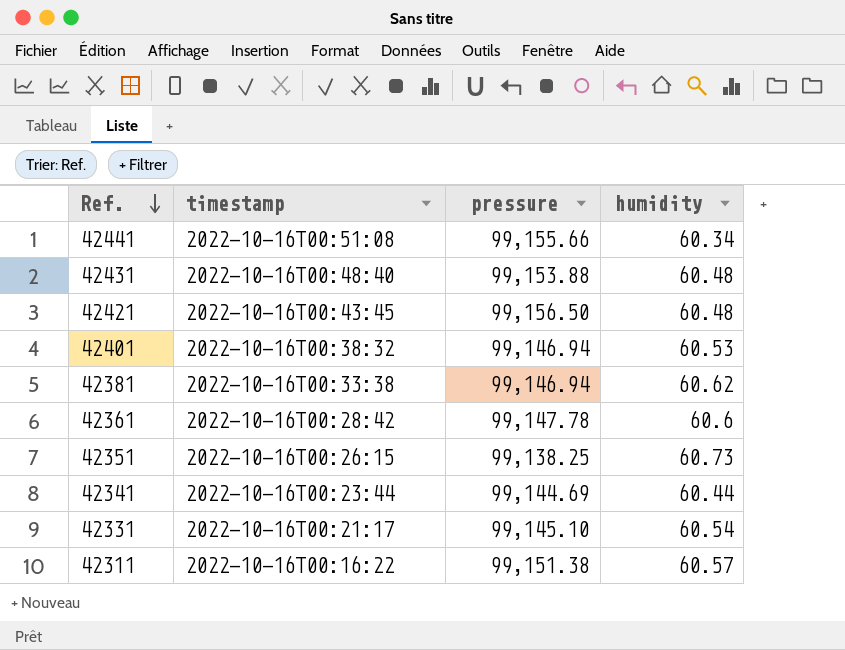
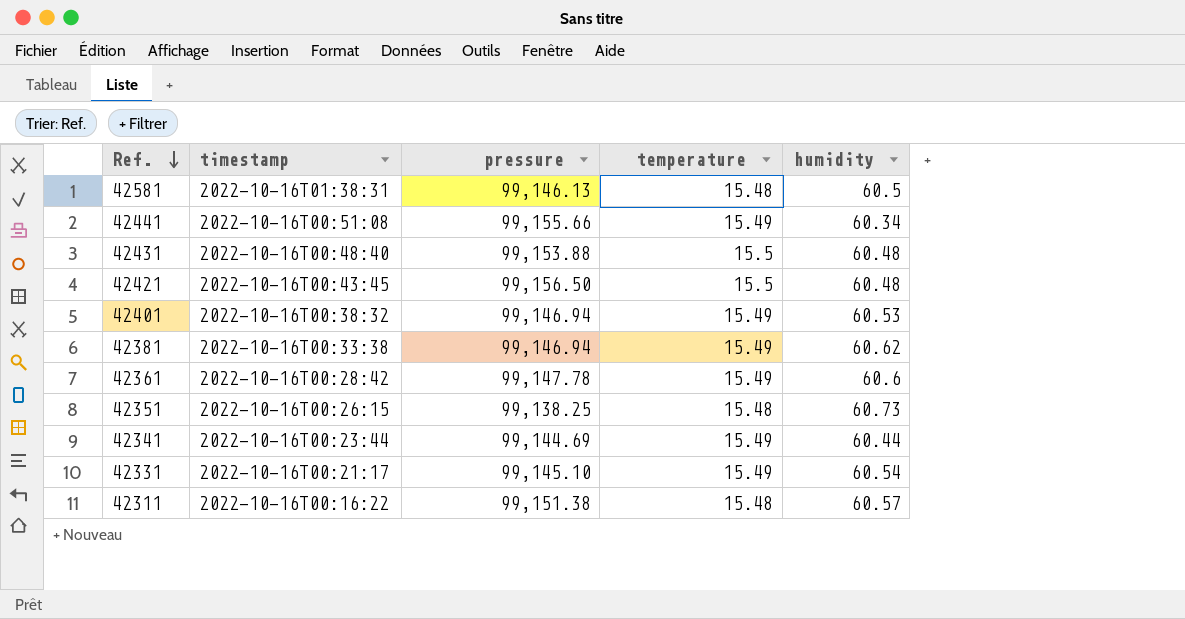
column temperature | position: none -> 4
row 42581: none -> 2022-10-16T01:38:31 | 99,146.13 | 15.48 | 60.5

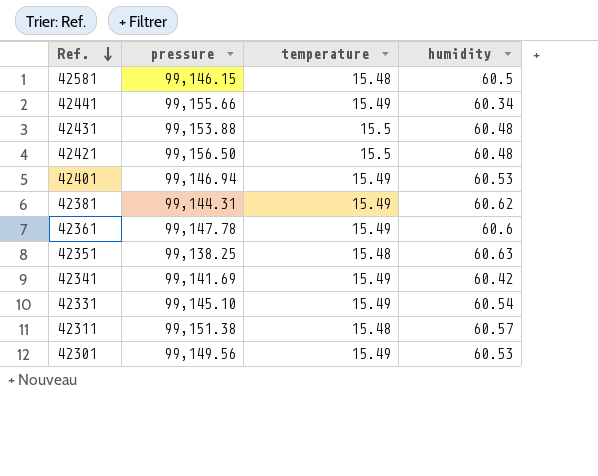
column timestamp | position: 2 -> none
42581 | pressure: 99,146.13 -> 99,146.15
42381 | pressure: 99,146.94 -> 99,144.31
42351 | humidity: 60.73 -> 60.63
42341 | pressure: 99,144.69 -> 99,141.69
42341 | humidity: 60.44 -> 60.42
row 42301: none -> 99,149.56 | 15.49 | 60.53

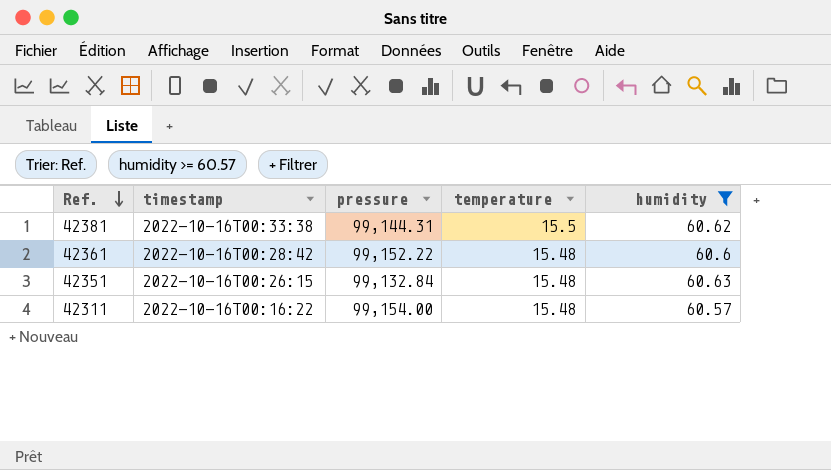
filter: none -> humidity >= 60.57
column timestamp | position: none -> 2
42381 | temperature: 15.49 -> 15.5
42361 | pressure: 99,147.78 -> 99,152.22
42361 | temperature: 15.49 -> 15.48
42351 | pressure: 99,138.25 -> 99,132.84
42311 | pressure: 99,151.38 -> 99,154.00

